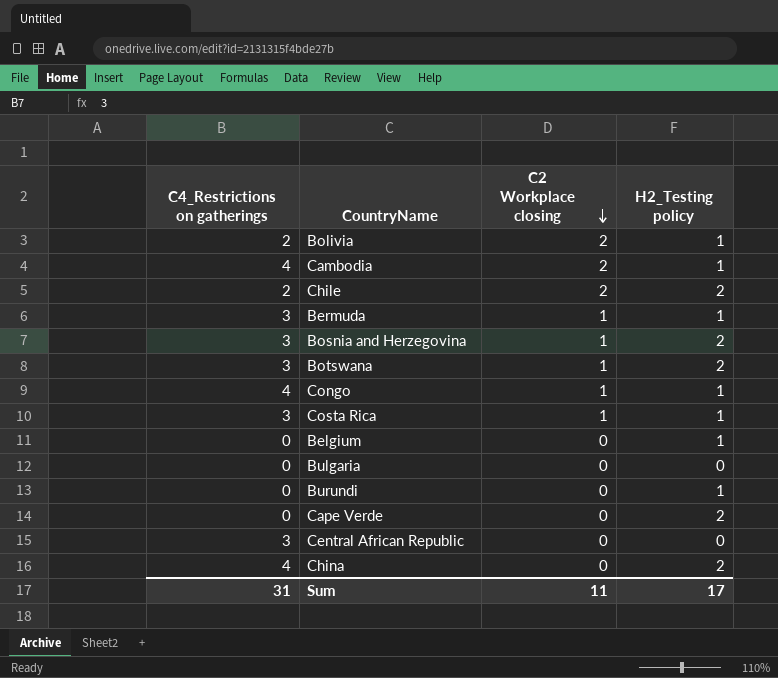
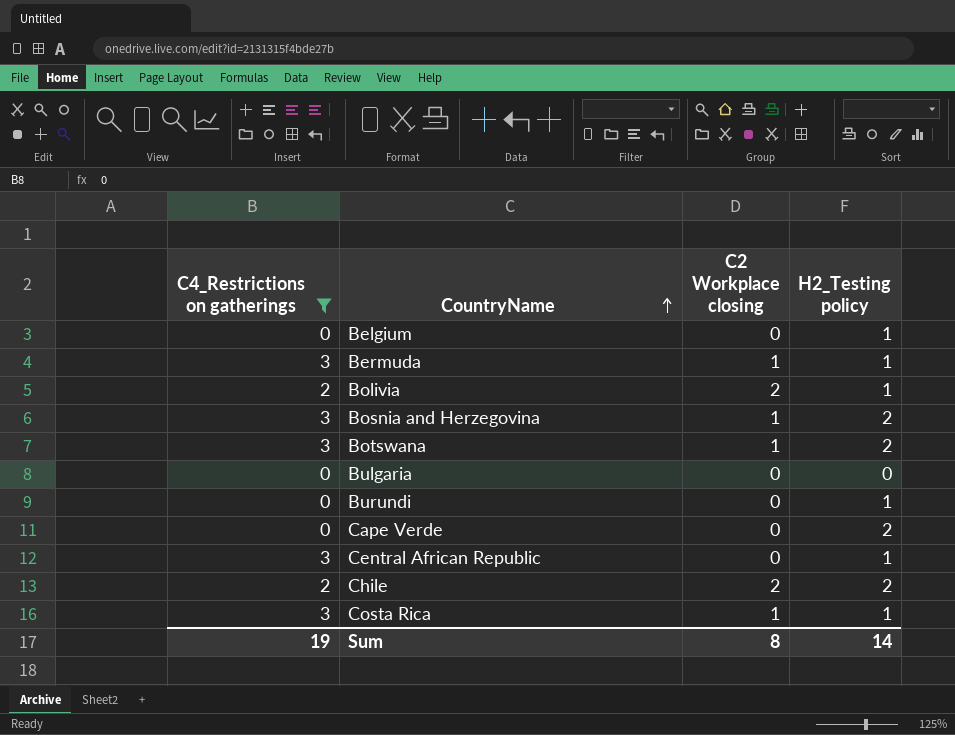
filter: none -> C4_Restrictions on gatherings != 4
row order: C2 Workplace closing descending -> CountryName ascending
Central African Republic | H2_Testing policy: 0 -> 1
Sum | C4_Restrictions on gatherings: 31 -> 19
Sum | C2 Workplace closing: 11 -> 8
Sum | H2_Testing policy: 17 -> 14

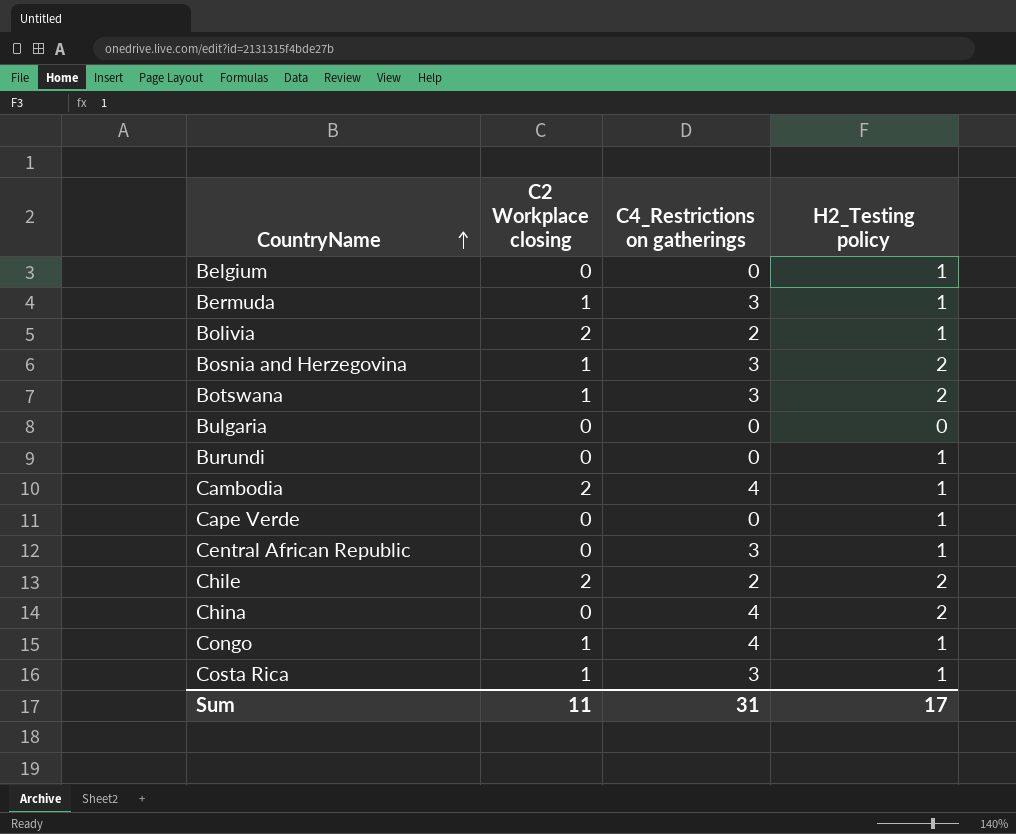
filter: C4_Restrictions on gatherings != 4 -> none
column C4_Restrictions on gatherings | position: 1 -> 3
Cape Verde | H2_Testing policy: 2 -> 1
Sum | C2 Workplace closing: 8 -> 11
Sum | C4_Restrictions on gatherings: 19 -> 31
Sum | H2_Testing policy: 14 -> 17

